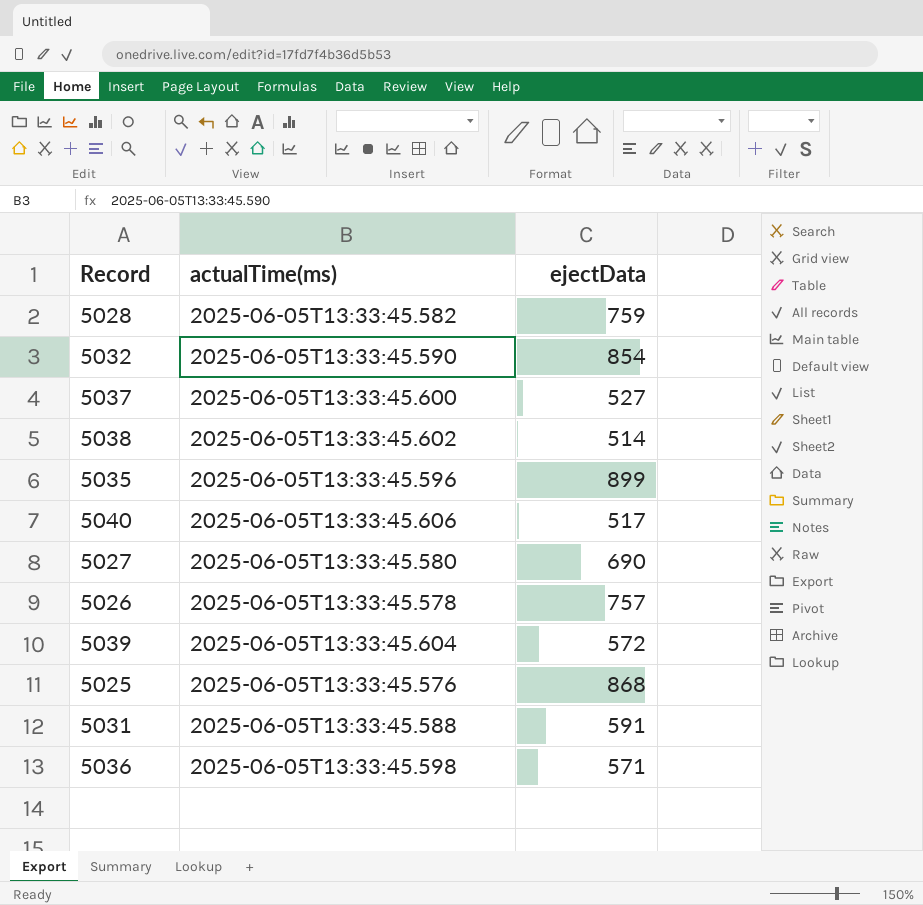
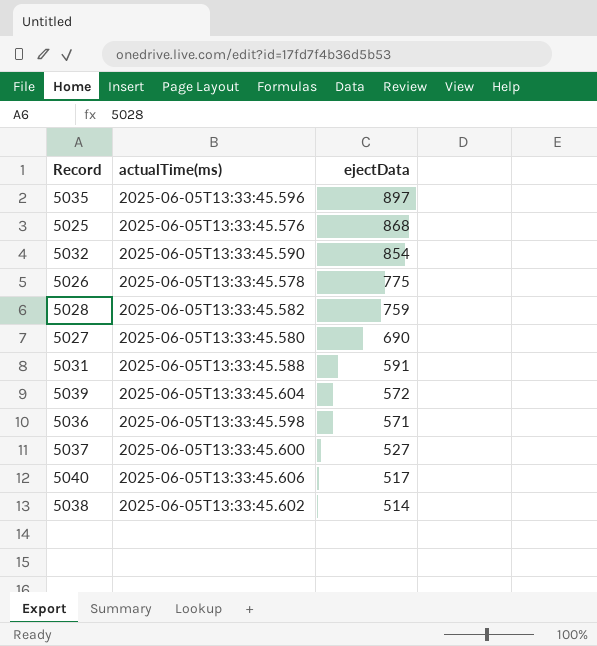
row order: none -> ejectData descending
5035 | ejectData: 899 -> 897
5026 | ejectData: 757 -> 775

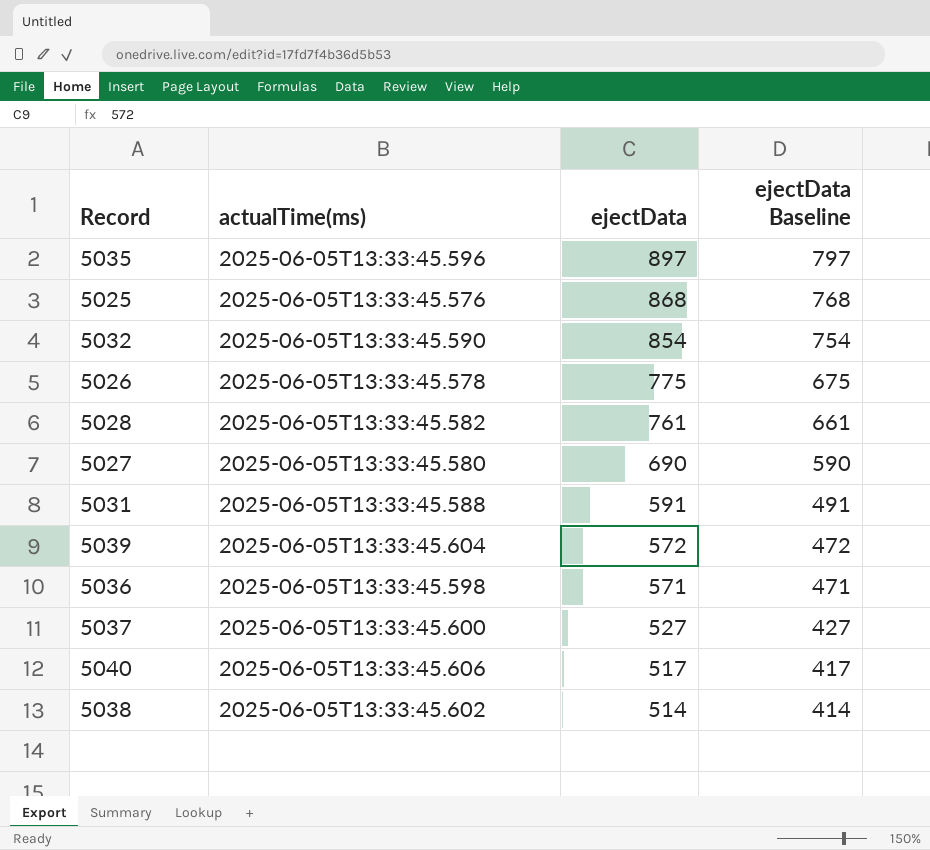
column ejectData Baseline | formula: none -> [ejectData] - 100
5028 | ejectData: 759 -> 761

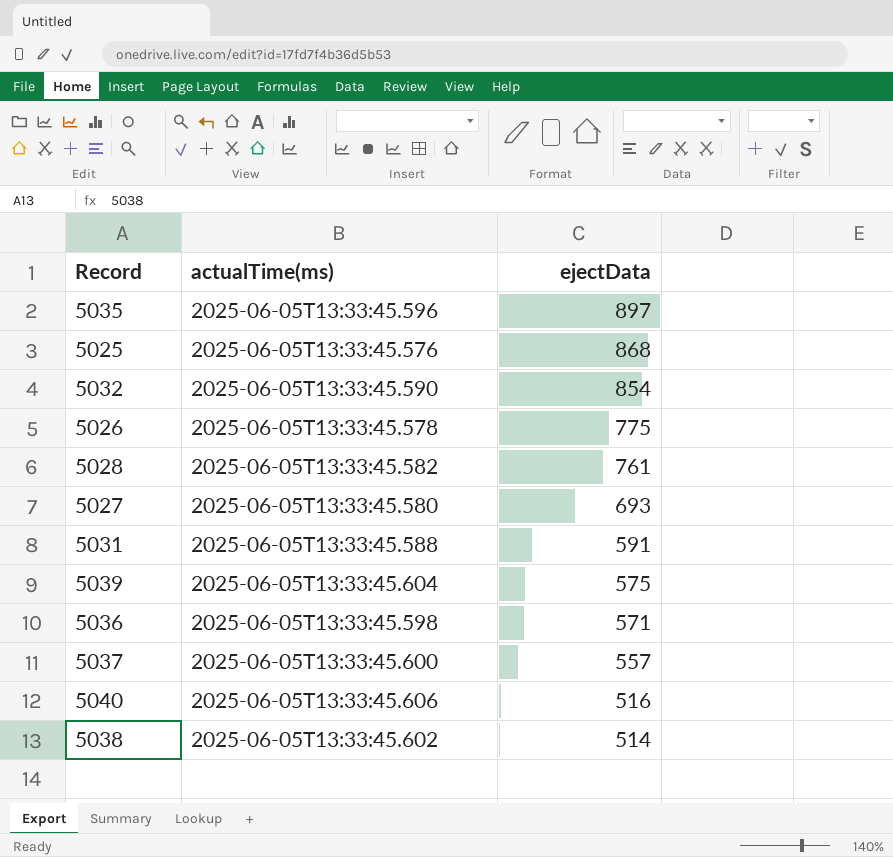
column ejectData Baseline | formula: [ejectData] - 100 -> none
5027 | ejectData: 690 -> 693
5039 | ejectData: 572 -> 575
5037 | ejectData: 527 -> 557
5040 | ejectData: 517 -> 516

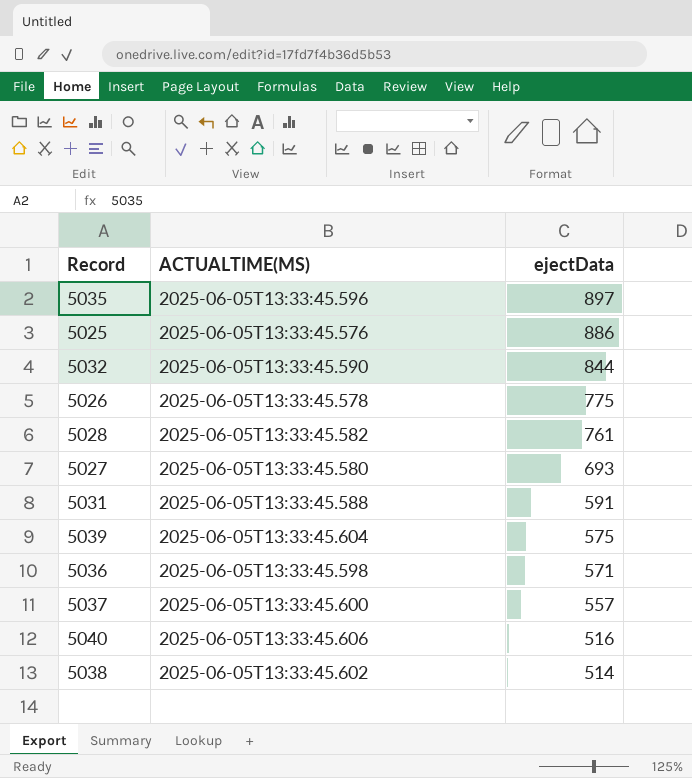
column name: actualTime(ms) -> ACTUALTIME(MS)
5025 | ejectData: 868 -> 886
5032 | ejectData: 854 -> 844

